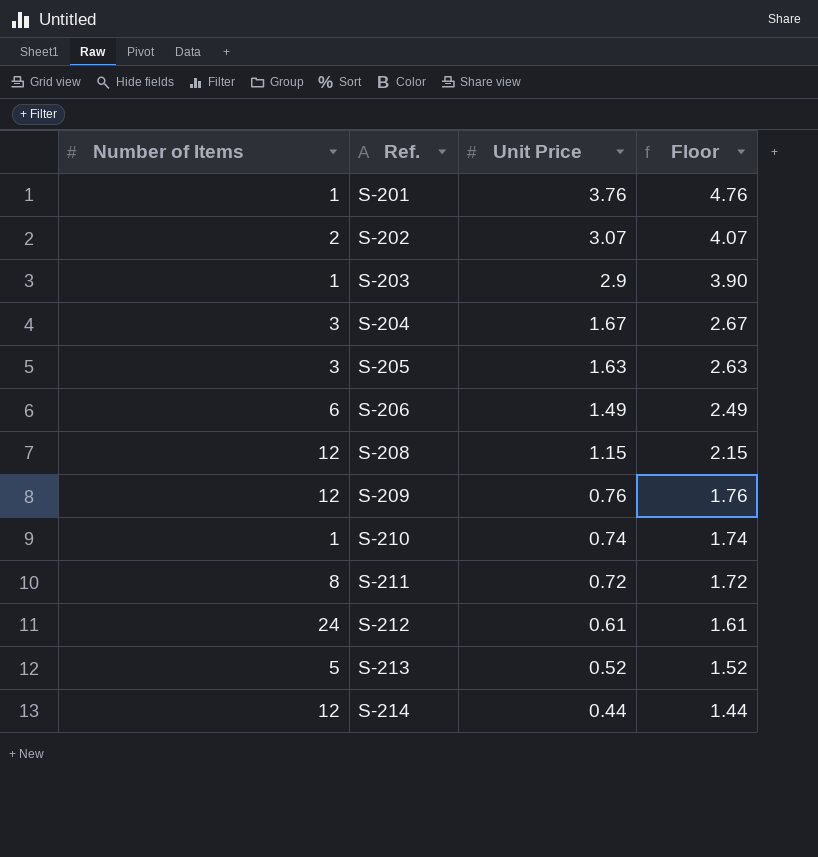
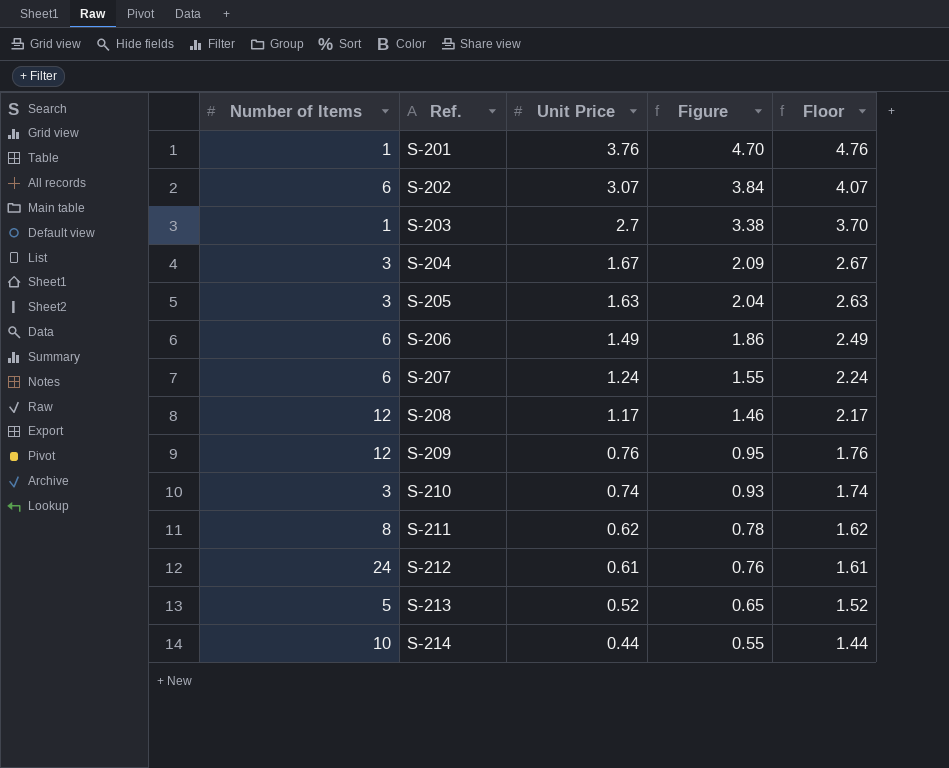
column Figure | formula: none -> [Unit Price] * 1.25
S-202 | Number of Items: 2 -> 6
S-203 | Unit Price: 2.9 -> 2.7
S-203 | Floor: 3.90 -> 3.70
row S-207: none -> 6 | 1.24 | 1.55 | 2.24
S-208 | Unit Price: 1.15 -> 1.17
S-208 | Floor: 2.15 -> 2.17
S-210 | Number of Items: 1 -> 3
S-211 | Unit Price: 0.72 -> 0.62
S-211 | Floor: 1.72 -> 1.62
S-214 | Number of Items: 12 -> 10

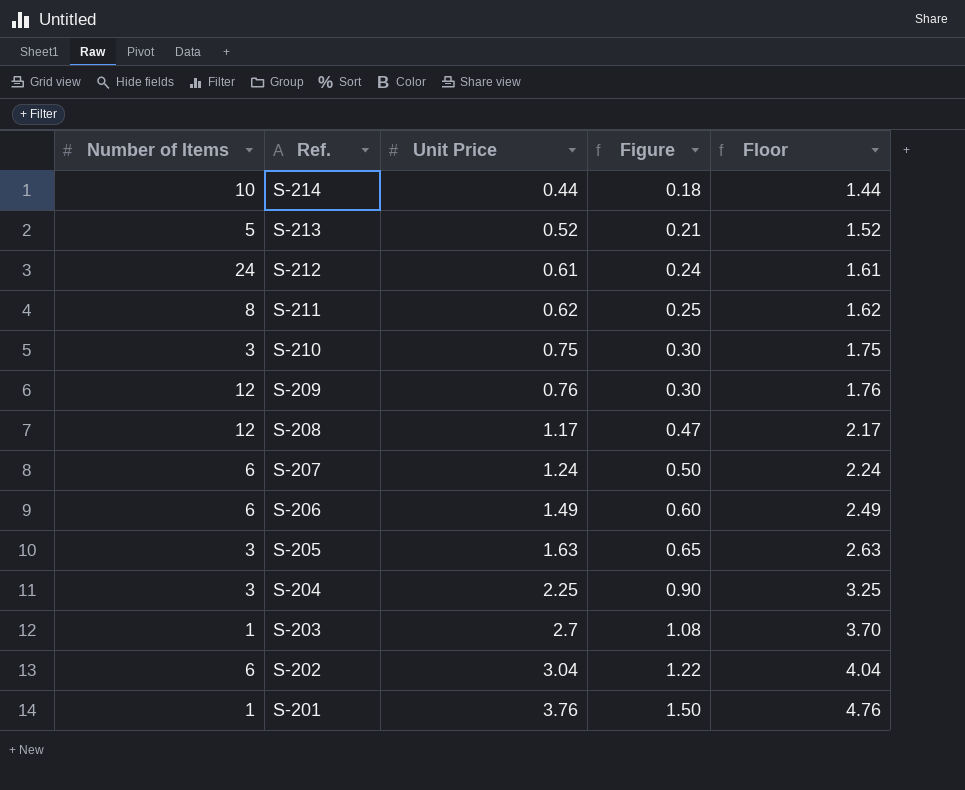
row order: Ref. ascending -> Ref. descending
column Figure | formula: [Unit Price] * 1.25 -> [Unit Price] * 0.4
S-210 | Unit Price: 0.74 -> 0.75
S-210 | Floor: 1.74 -> 1.75
S-204 | Unit Price: 1.67 -> 2.25
S-204 | Floor: 2.67 -> 3.25
S-202 | Unit Price: 3.07 -> 3.04
S-202 | Floor: 4.07 -> 4.04

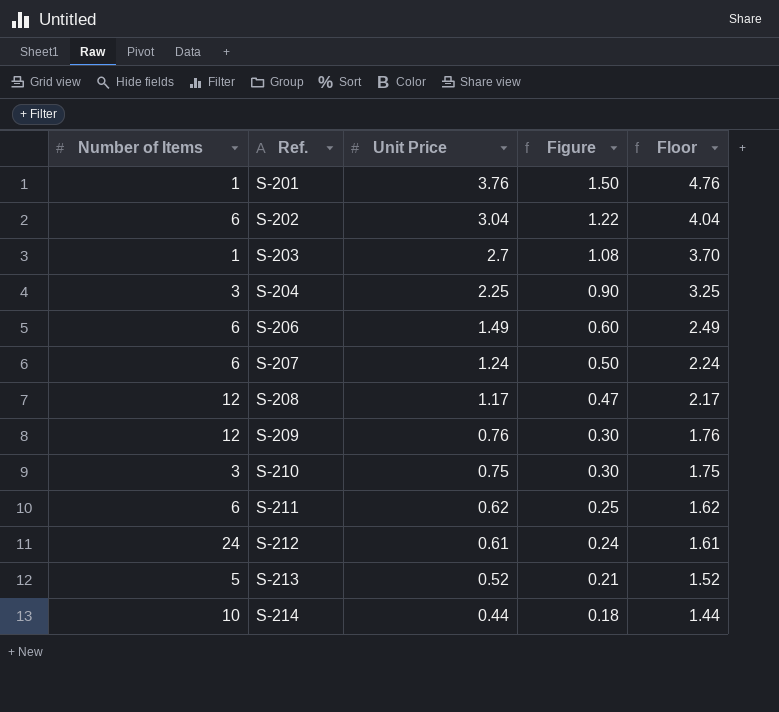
row order: Ref. descending -> Ref. ascending
row S-205: 3 | 1.63 | 0.65 | 2.63 -> none
S-211 | Number of Items: 8 -> 6

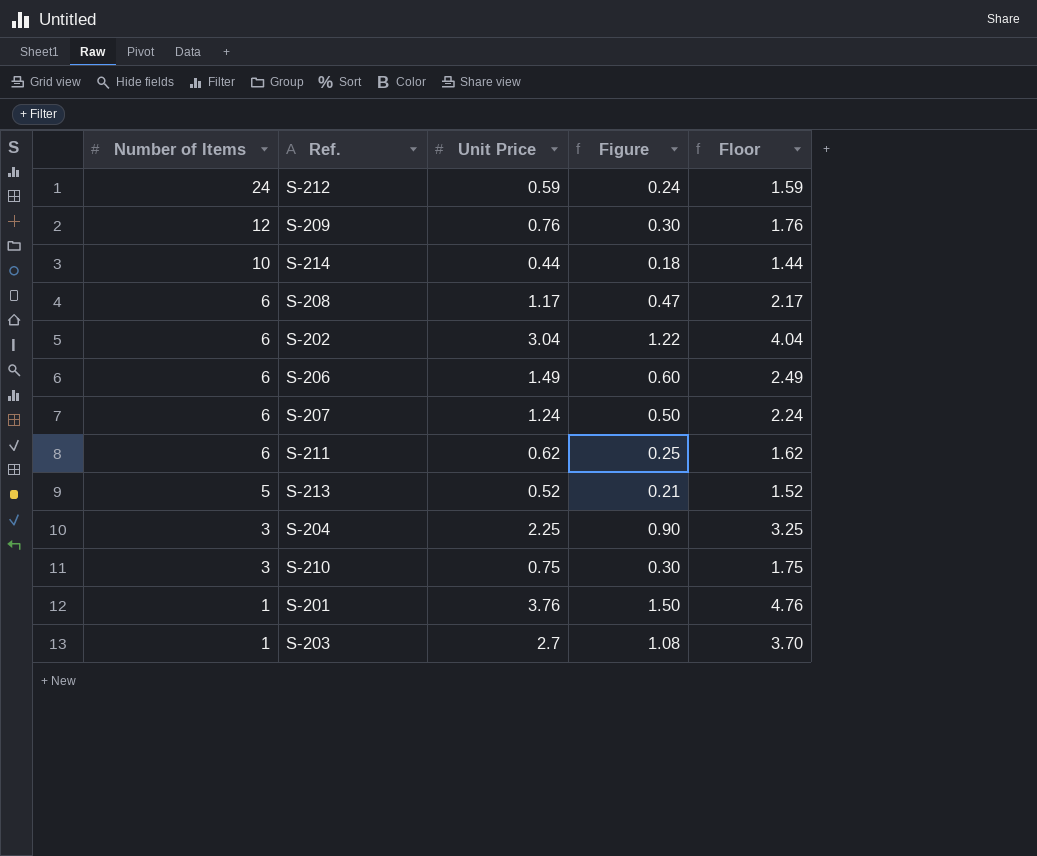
row order: Ref. ascending -> Number of Items descending
S-212 | Unit Price: 0.61 -> 0.59
S-212 | Floor: 1.61 -> 1.59
S-208 | Number of Items: 12 -> 6

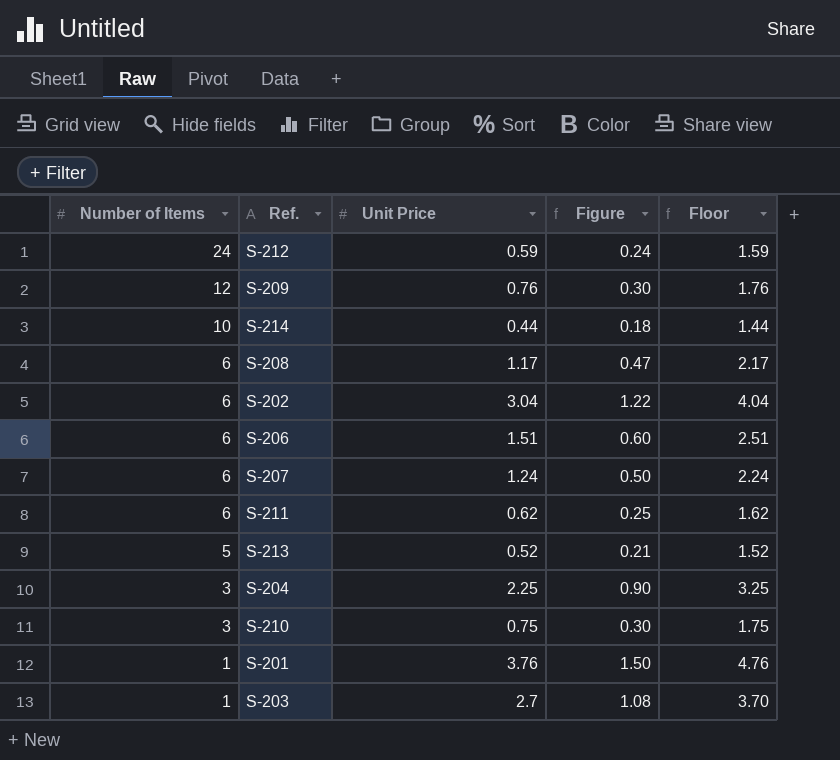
S-206 | Unit Price: 1.49 -> 1.51
S-206 | Floor: 2.49 -> 2.51

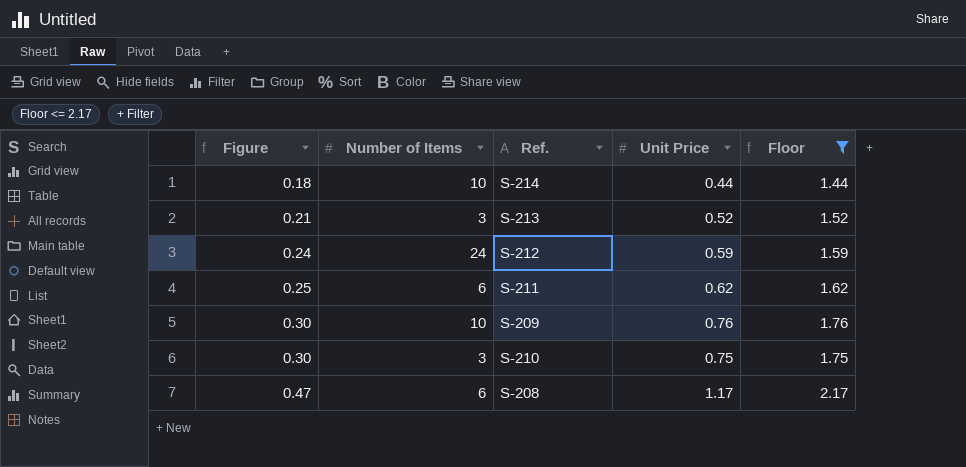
filter: none -> Floor <= 2.17
row order: Number of Items descending -> Figure ascending
column Figure | position: 4 -> 1
S-213 | Number of Items: 5 -> 3
S-209 | Number of Items: 12 -> 10

